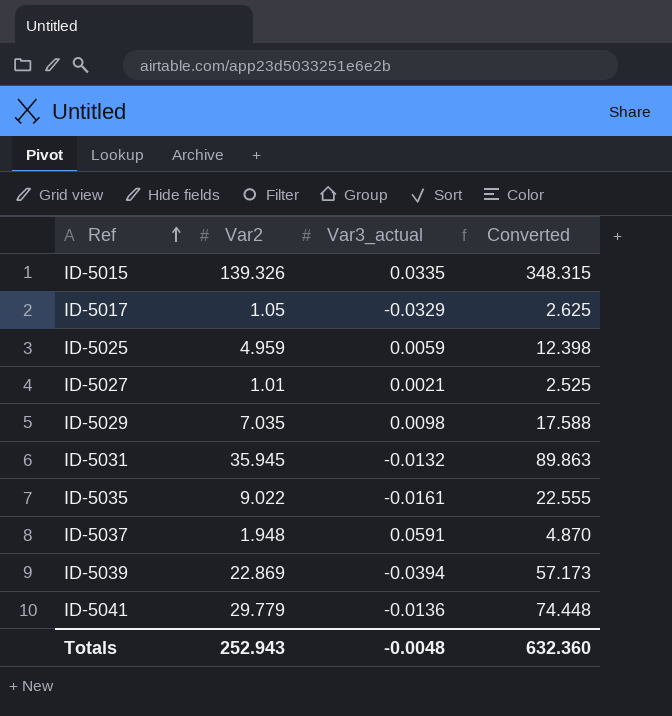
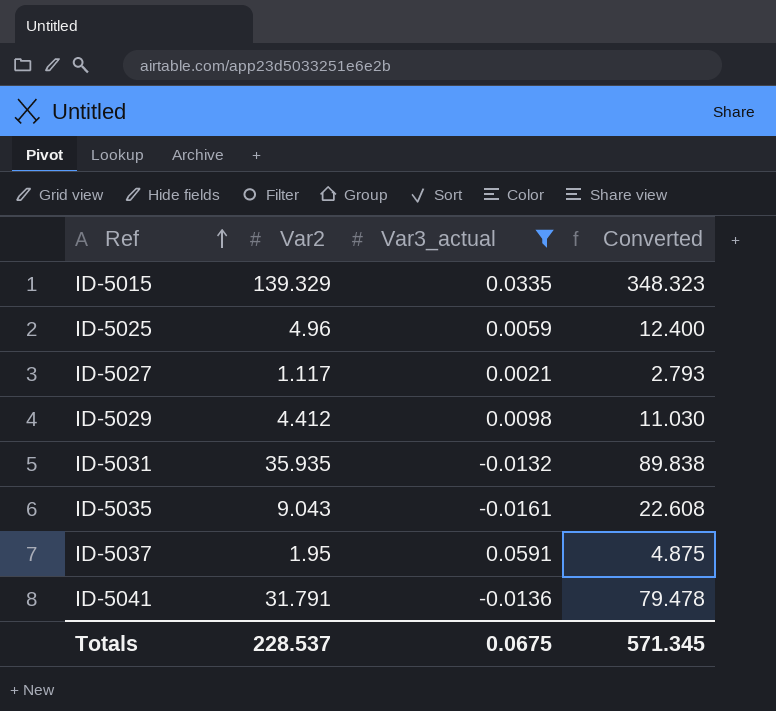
filter: none -> Var3_actual >= -0.0161
ID-5015 | Var2: 139.326 -> 139.329
ID-5015 | Converted: 348.315 -> 348.323
ID-5025 | Var2: 4.959 -> 4.96
ID-5025 | Converted: 12.398 -> 12.400
ID-5027 | Var2: 1.01 -> 1.117
ID-5027 | Converted: 2.525 -> 2.793
ID-5029 | Var2: 7.035 -> 4.412
ID-5029 | Converted: 17.588 -> 11.030
ID-5031 | Var2: 35.945 -> 35.935
ID-5031 | Converted: 89.863 -> 89.838
ID-5035 | Var2: 9.022 -> 9.043
ID-5035 | Converted: 22.555 -> 22.608
ID-5037 | Var2: 1.948 -> 1.95
ID-5037 | Converted: 4.870 -> 4.875
ID-5041 | Var2: 29.779 -> 31.791
ID-5041 | Converted: 74.448 -> 79.478
Totals | Var2: 252.943 -> 228.537
Totals | Var3_actual: -0.0048 -> 0.0675
Totals | Converted: 632.360 -> 571.345

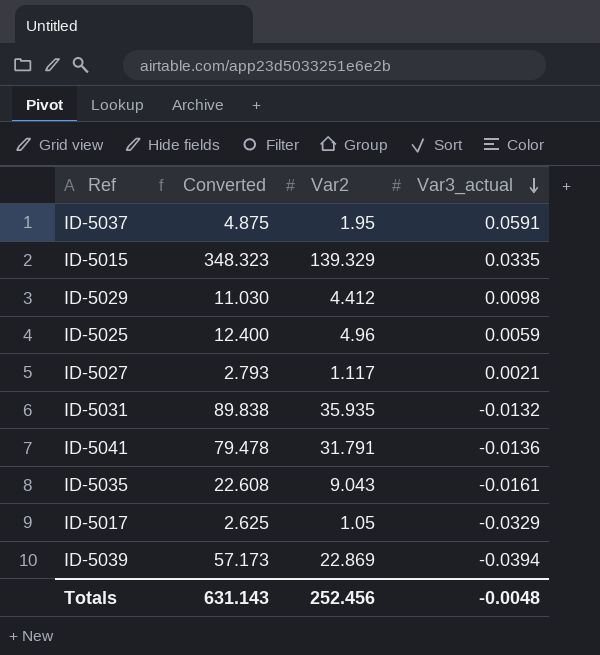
filter: Var3_actual >= -0.0161 -> none
row order: Ref ascending -> Var3_actual descending
column Converted | position: 4 -> 2
Totals | Converted: 571.345 -> 631.143
Totals | Var2: 228.537 -> 252.456
Totals | Var3_actual: 0.0675 -> -0.0048

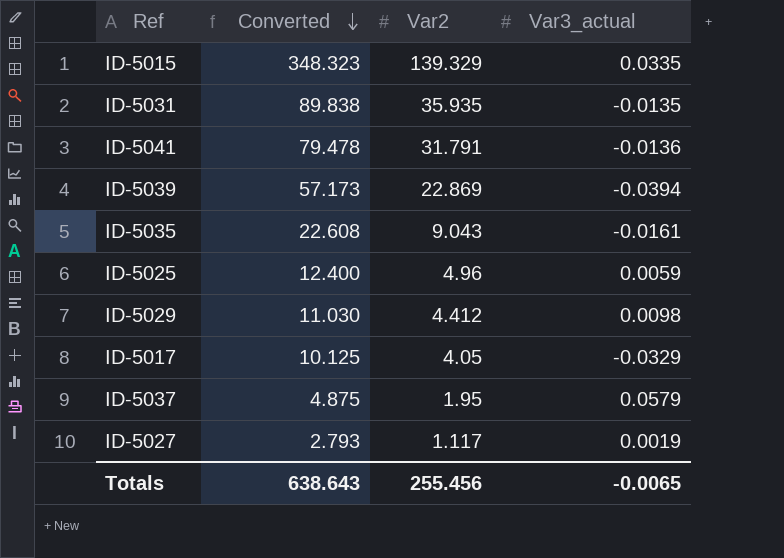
row order: Var3_actual descending -> Converted descending
ID-5031 | Var3_actual: -0.0132 -> -0.0135
ID-5017 | Converted: 2.625 -> 10.125
ID-5017 | Var2: 1.05 -> 4.05
ID-5037 | Var3_actual: 0.0591 -> 0.0579
ID-5027 | Var3_actual: 0.0021 -> 0.0019
Totals | Converted: 631.143 -> 638.643
Totals | Var2: 252.456 -> 255.456
Totals | Var3_actual: -0.0048 -> -0.0065

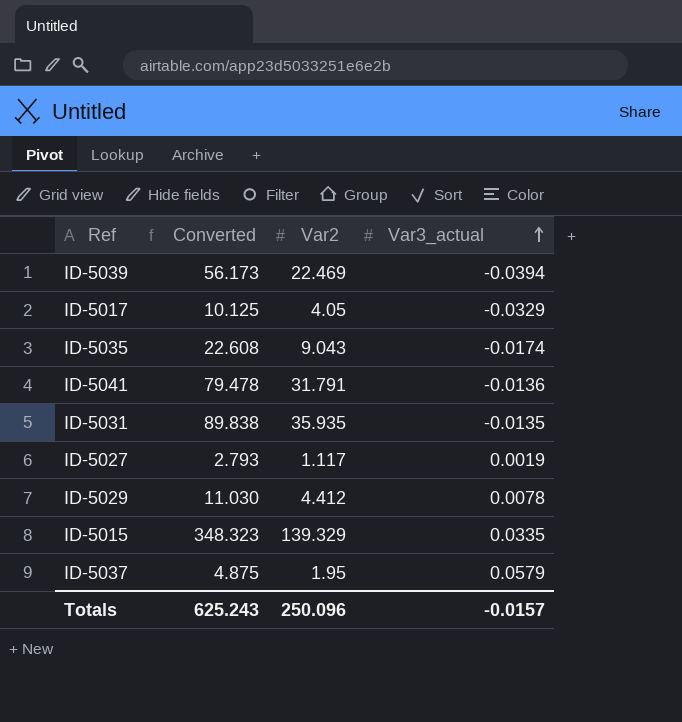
row order: Converted descending -> Var3_actual ascending
row ID-5025: 12.400 | 4.96 | 0.0059 -> none
ID-5039 | Converted: 57.173 -> 56.173
ID-5039 | Var2: 22.869 -> 22.469
ID-5035 | Var3_actual: -0.0161 -> -0.0174
ID-5029 | Var3_actual: 0.0098 -> 0.0078
Totals | Converted: 638.643 -> 625.243
Totals | Var2: 255.456 -> 250.096
Totals | Var3_actual: -0.0065 -> -0.0157

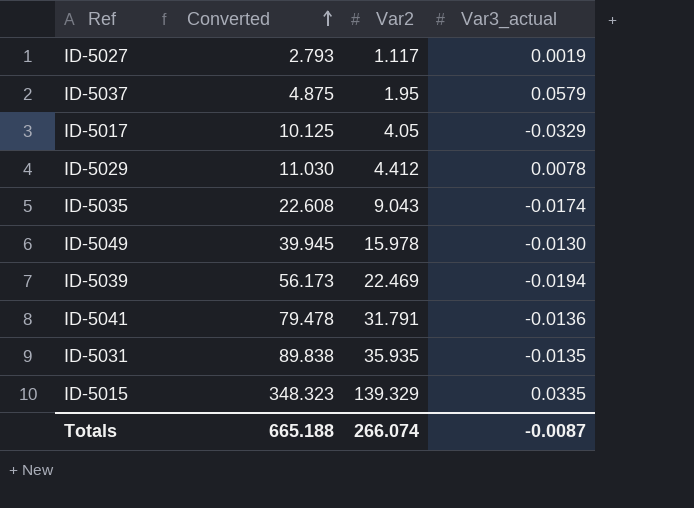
row order: Var3_actual ascending -> Converted ascending
row ID-5049: none -> 39.945 | 15.978 | -0.0130
ID-5039 | Var3_actual: -0.0394 -> -0.0194
Totals | Converted: 625.243 -> 665.188
Totals | Var2: 250.096 -> 266.074
Totals | Var3_actual: -0.0157 -> -0.0087

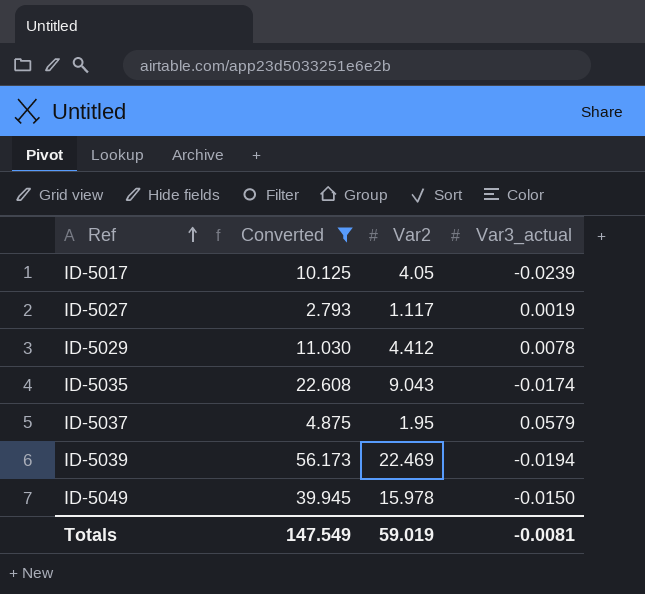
filter: none -> Converted <= 56.173
row order: Converted ascending -> Ref ascending
ID-5017 | Var3_actual: -0.0329 -> -0.0239
ID-5049 | Var3_actual: -0.0130 -> -0.0150
Totals | Converted: 665.188 -> 147.549
Totals | Var2: 266.074 -> 59.019
Totals | Var3_actual: -0.0087 -> -0.0081

